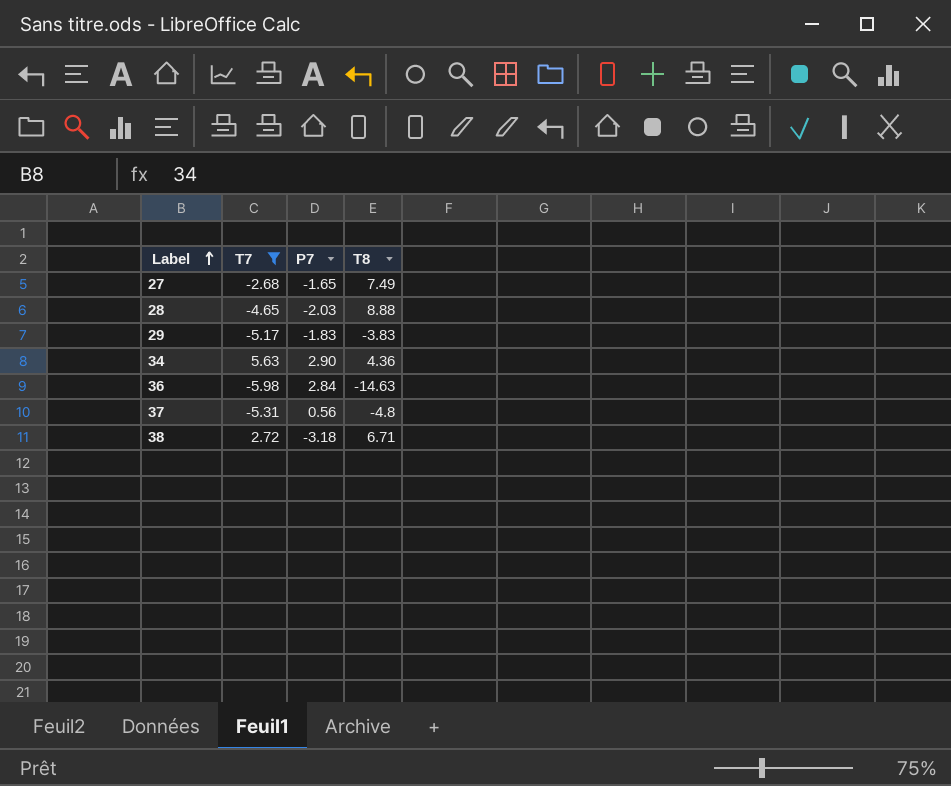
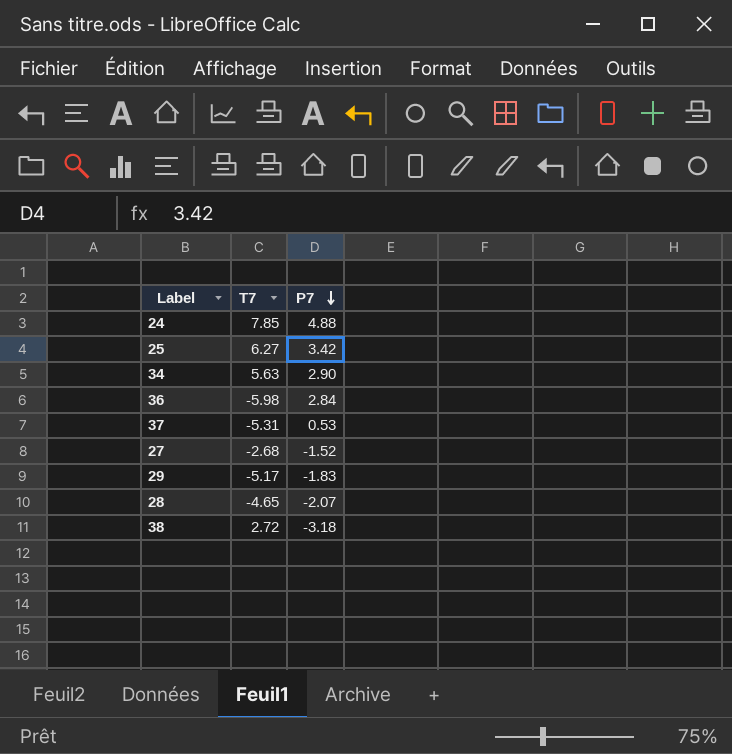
filter: T7 <= 5.63 -> none
row order: Label ascending -> P7 descending
column T8 | position: 4 -> none
37 | P7: 0.56 -> 0.53
27 | P7: -1.65 -> -1.52
28 | P7: -2.03 -> -2.07

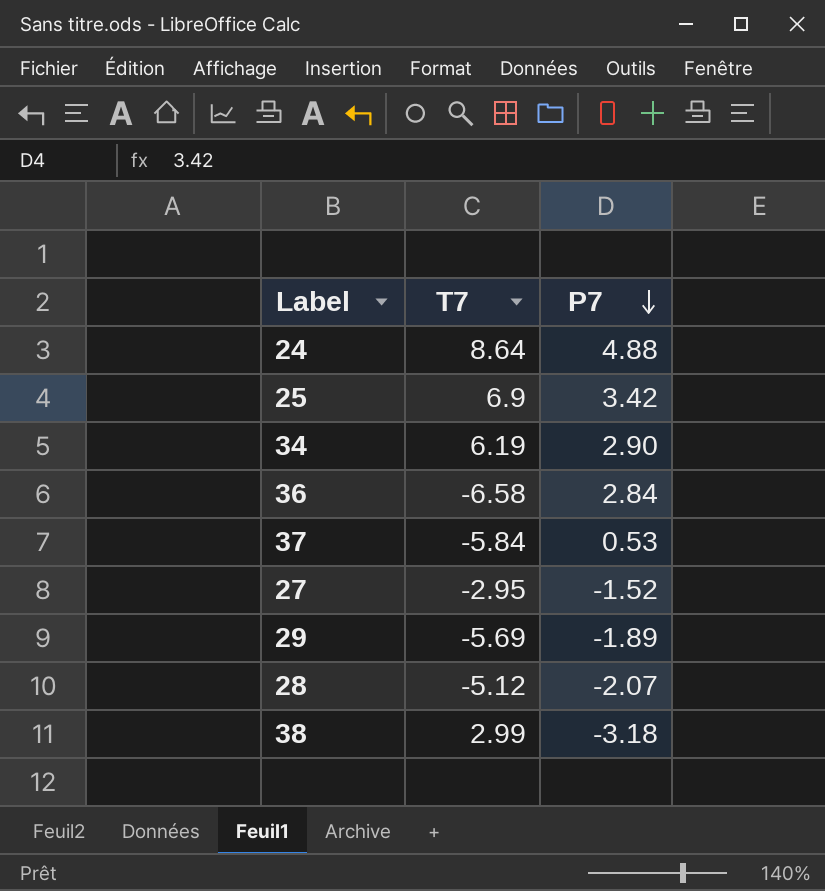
24 | T7: 7.85 -> 8.64
25 | T7: 6.27 -> 6.9
34 | T7: 5.63 -> 6.19
36 | T7: -5.98 -> -6.58
37 | T7: -5.31 -> -5.84
27 | T7: -2.68 -> -2.95
29 | T7: -5.17 -> -5.69
29 | P7: -1.83 -> -1.89
28 | T7: -4.65 -> -5.12
38 | T7: 2.72 -> 2.99

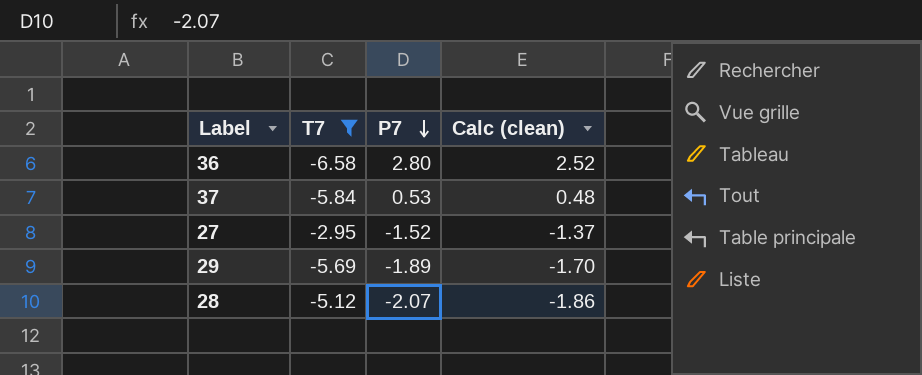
filter: none -> T7 <= -2.95
column Calc (clean) | formula: none -> [P7] * 0.9
36 | P7: 2.84 -> 2.80

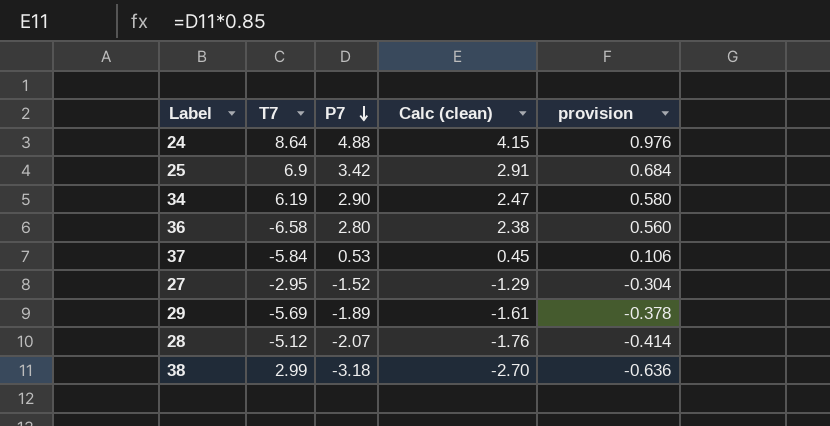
filter: T7 <= -2.95 -> none
column Calc (clean) | formula: [P7] * 0.9 -> [P7] * 0.85
column provision | formula: none -> [P7] * 0.2

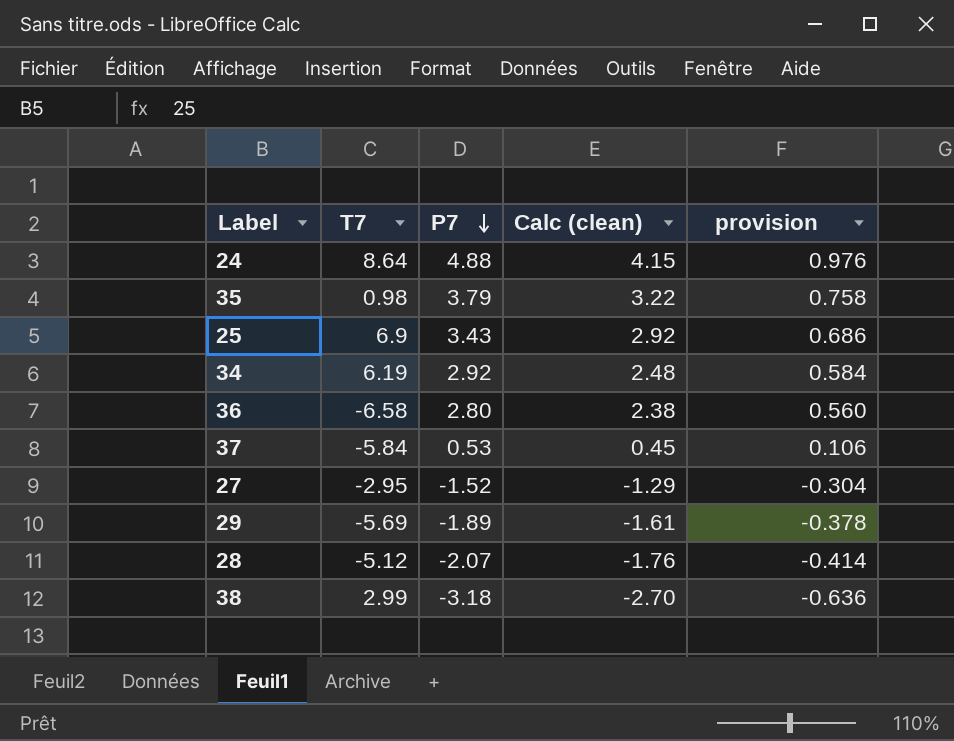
row 35: none -> 0.98 | 3.79 | 3.22 | 0.758
25 | P7: 3.42 -> 3.43
25 | Calc (clean): 2.91 -> 2.92
25 | provision: 0.684 -> 0.686
34 | P7: 2.90 -> 2.92
34 | Calc (clean): 2.47 -> 2.48
34 | provision: 0.580 -> 0.584

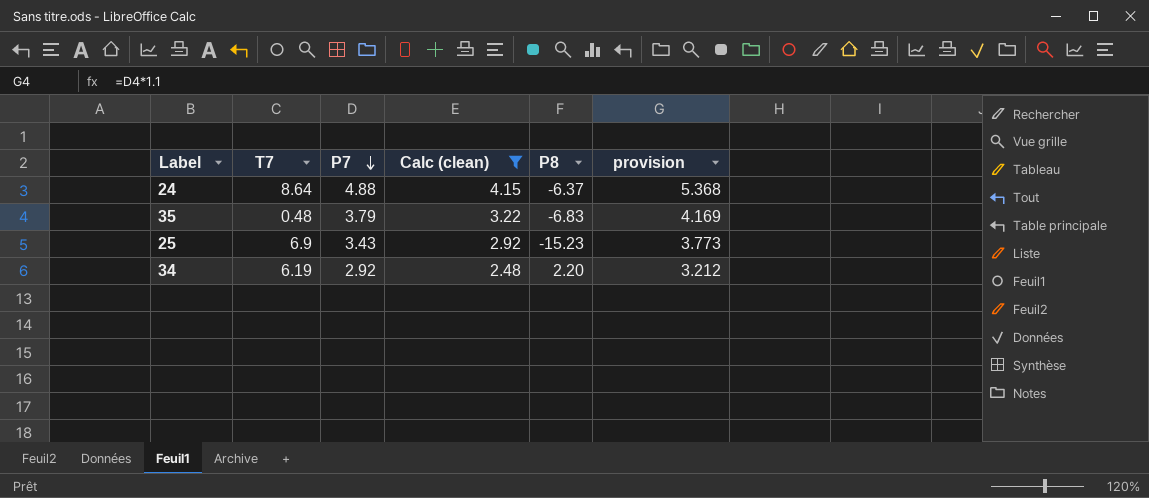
filter: none -> Calc (clean) >= 2.48
column P8 | position: none -> 5
column provision | formula: [P7] * 0.2 -> [P7] * 1.1
35 | T7: 0.98 -> 0.48

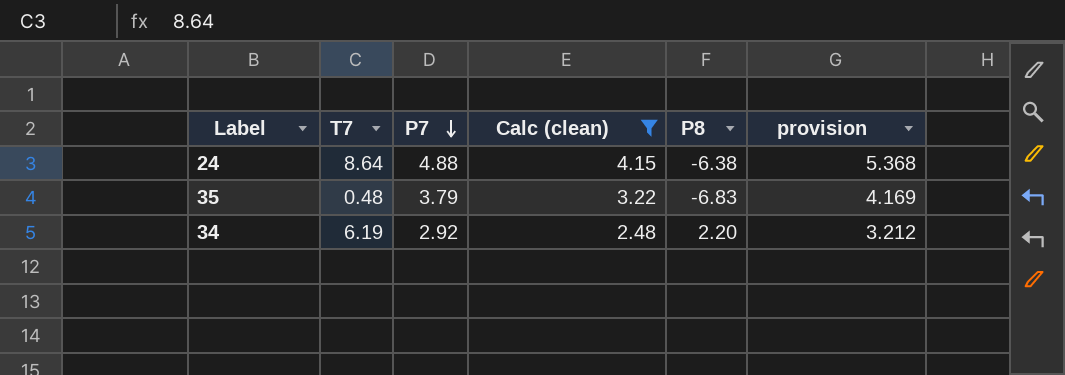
row 25: 6.9 | 3.43 | 2.92 | -15.23 | 3.773 -> none
24 | P8: -6.37 -> -6.38

